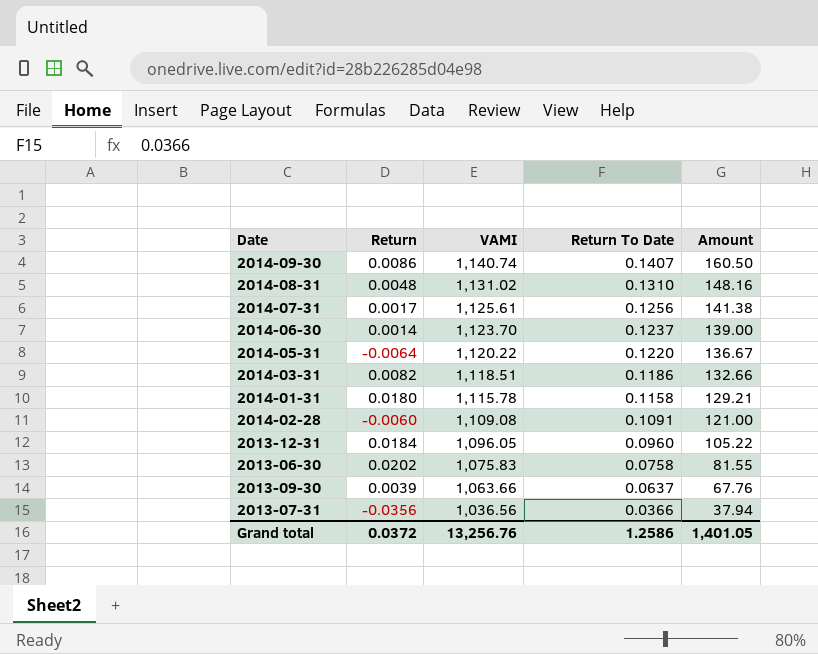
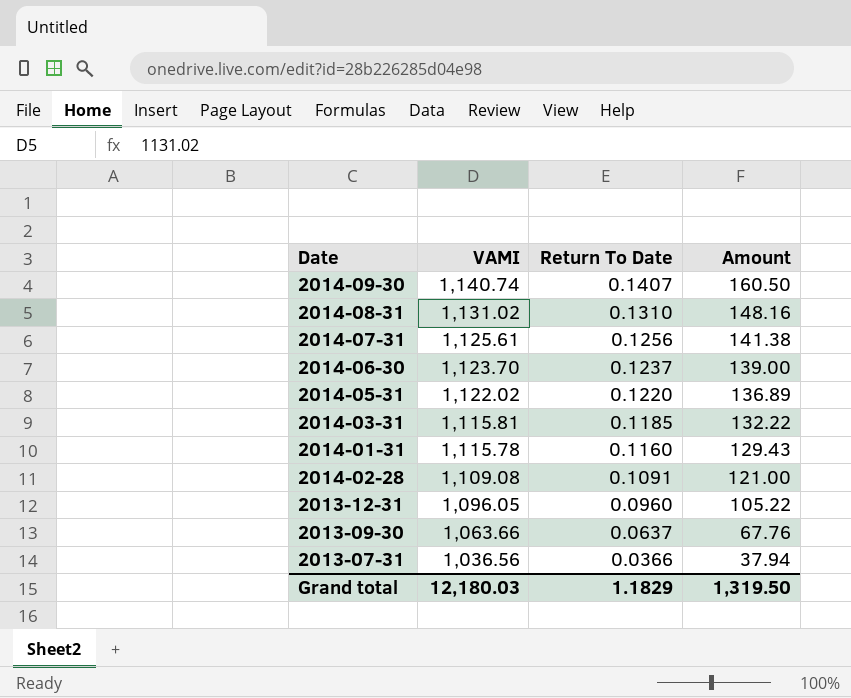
column Return | position: 2 -> none
row 2013-06-30: 0.0202 | 1,075.83 | 0.0758 | 81.55 -> none
2014-05-31 | VAMI: 1,120.22 -> 1,122.02
2014-05-31 | Amount: 136.67 -> 136.89
2014-03-31 | VAMI: 1,118.51 -> 1,115.81
2014-03-31 | Return To Date: 0.1186 -> 0.1185
2014-03-31 | Amount: 132.66 -> 132.22
2014-01-31 | Return To Date: 0.1158 -> 0.1160
2014-01-31 | Amount: 129.21 -> 129.43
Grand total | VAMI: 13,256.76 -> 12,180.03
Grand total | Return To Date: 1.2586 -> 1.1829
Grand total | Amount: 1,401.05 -> 1,319.50

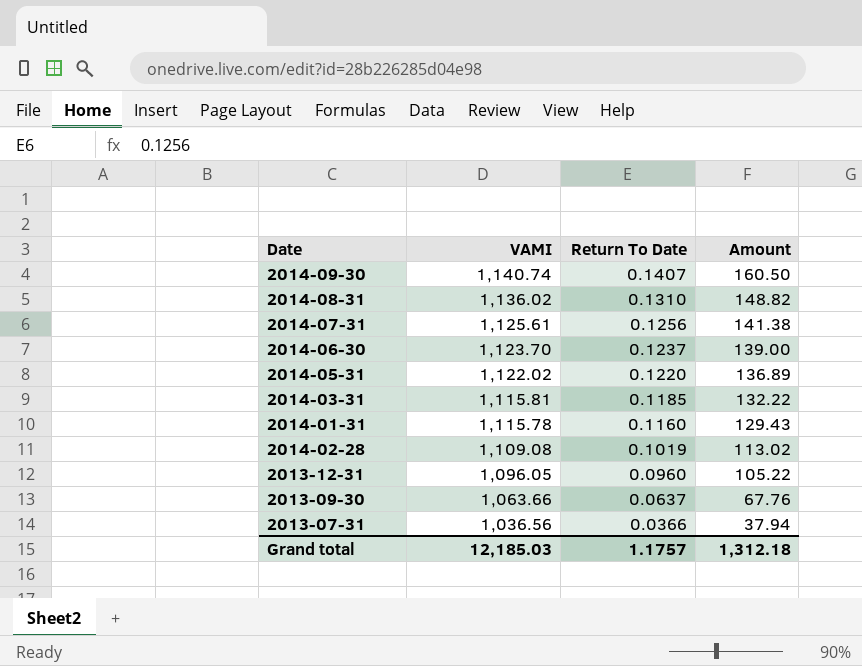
2014-08-31 | VAMI: 1,131.02 -> 1,136.02
2014-08-31 | Amount: 148.16 -> 148.82
2014-02-28 | Return To Date: 0.1091 -> 0.1019
2014-02-28 | Amount: 121.00 -> 113.02
Grand total | VAMI: 12,180.03 -> 12,185.03
Grand total | Return To Date: 1.1829 -> 1.1757
Grand total | Amount: 1,319.50 -> 1,312.18

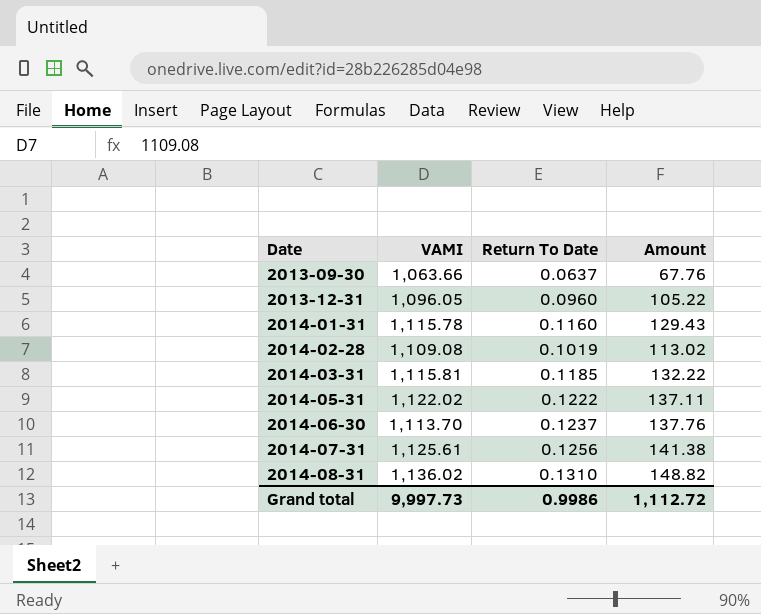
row order: VAMI descending -> Date ascending
row 2014-09-30: 1,140.74 | 0.1407 | 160.50 -> none
row 2013-07-31: 1,036.56 | 0.0366 | 37.94 -> none
2014-05-31 | Return To Date: 0.1220 -> 0.1222
2014-05-31 | Amount: 136.89 -> 137.11
2014-06-30 | VAMI: 1,123.70 -> 1,113.70
2014-06-30 | Amount: 139.00 -> 137.76
Grand total | VAMI: 12,185.03 -> 9,997.73
Grand total | Return To Date: 1.1757 -> 0.9986
Grand total | Amount: 1,312.18 -> 1,112.72

